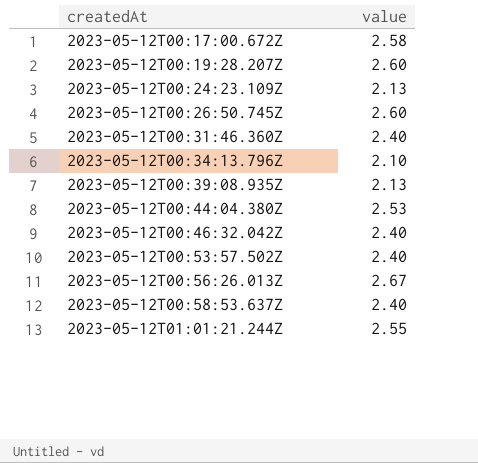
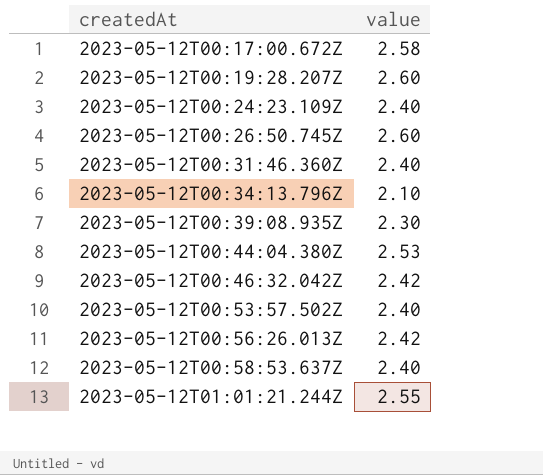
2023-05-12T00:24:23.109Z | value: 2.13 -> 2.40
2023-05-12T00:39:08.935Z | value: 2.13 -> 2.30
2023-05-12T00:46:32.042Z | value: 2.40 -> 2.42
2023-05-12T00:56:26.013Z | value: 2.67 -> 2.42

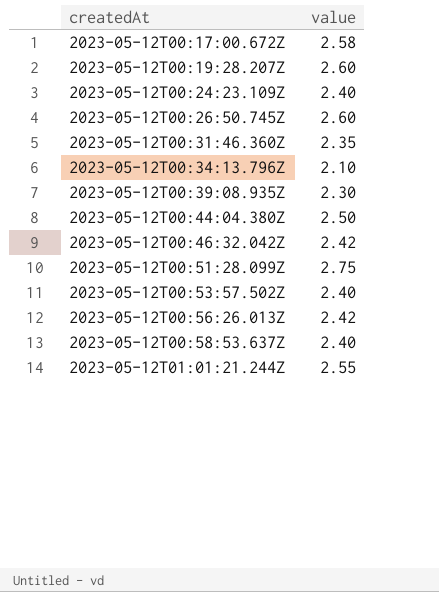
2023-05-12T00:31:46.360Z | value: 2.40 -> 2.35
2023-05-12T00:44:04.380Z | value: 2.53 -> 2.50
row 2023-05-12T00:51:28.099Z: none -> 2.75

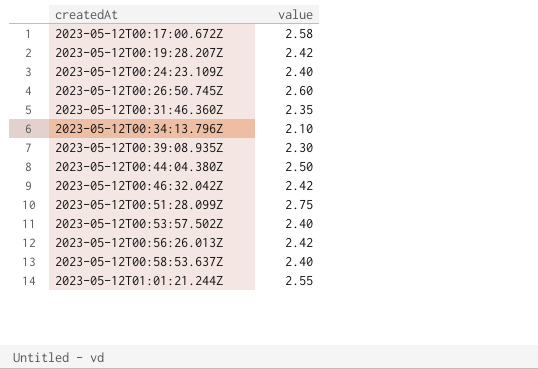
2023-05-12T00:19:28.207Z | value: 2.60 -> 2.42

